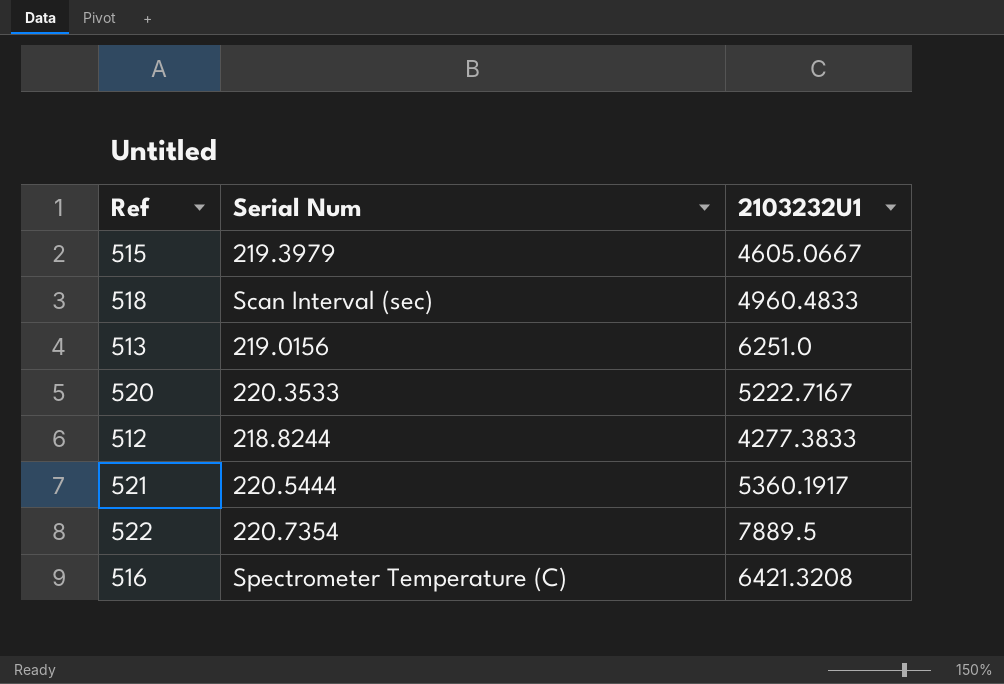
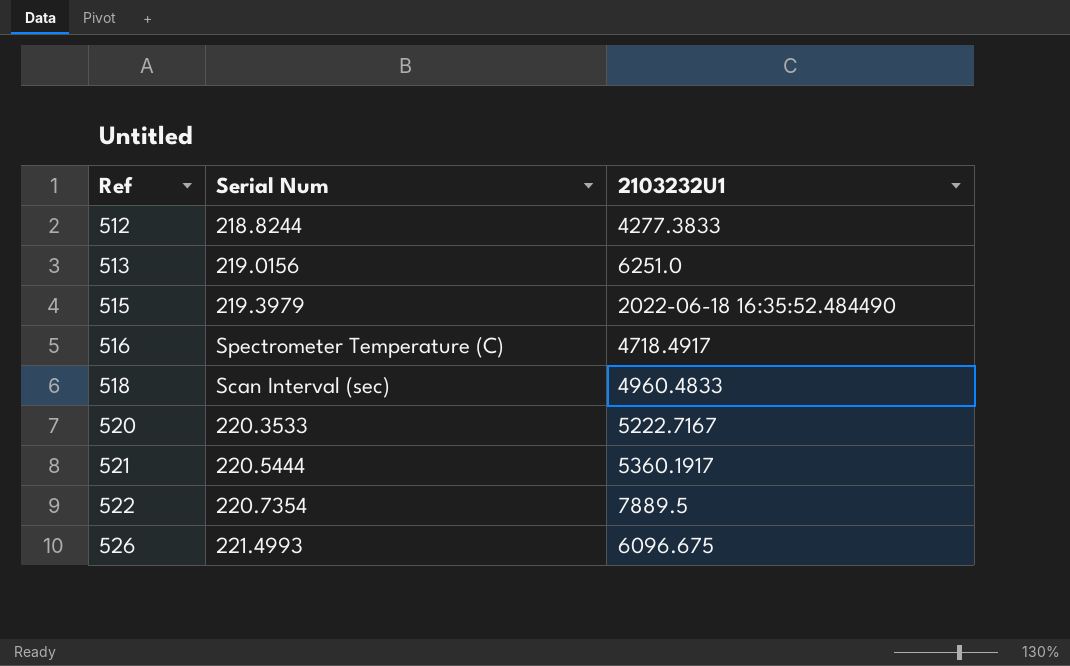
row order: none -> Ref ascending
515 | 2103232U1: 4605.0667 -> 2022-06-18 16:35:52.484490
516 | 2103232U1: 6421.3208 -> 4718.4917
row 526: none -> 221.4993 | 6096.675

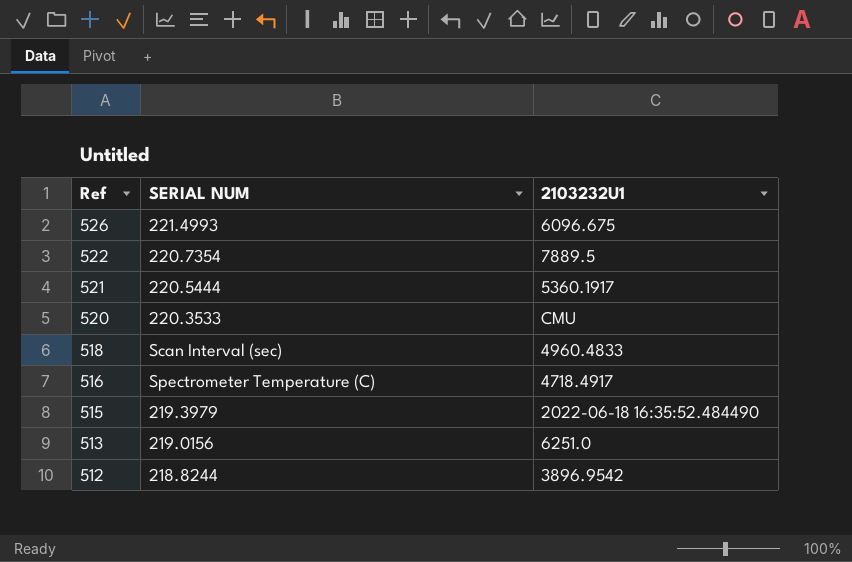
row order: Ref ascending -> Ref descending
column name: Serial Num -> SERIAL NUM
520 | 2103232U1: 5222.7167 -> CMU
512 | 2103232U1: 4277.3833 -> 3896.9542

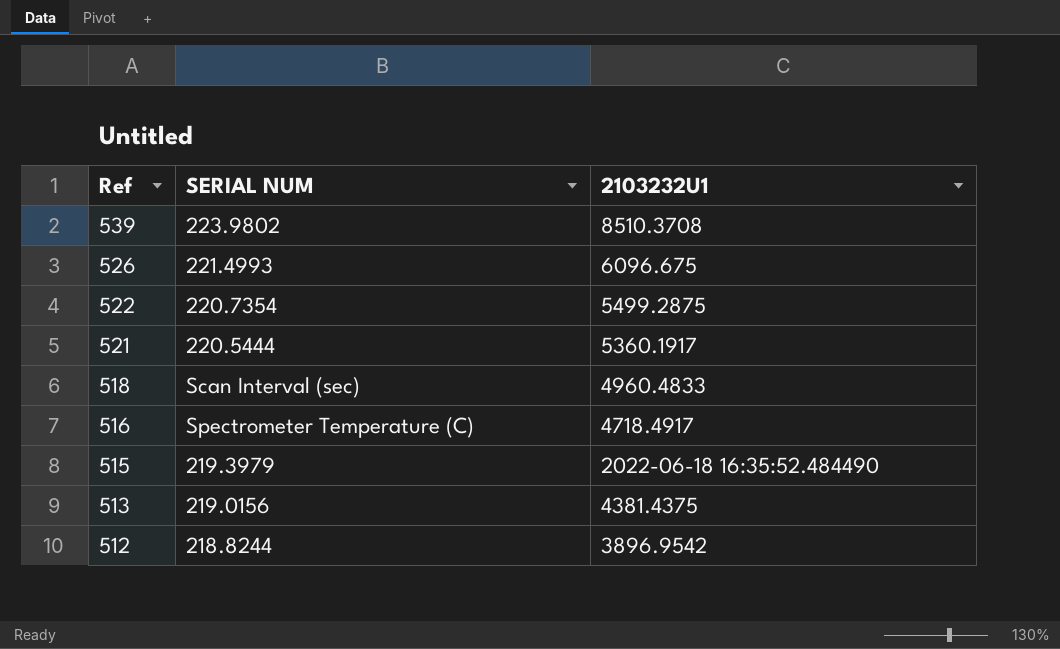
row 520: 220.3533 | CMU -> none
row 539: none -> 223.9802 | 8510.3708
522 | 2103232U1: 7889.5 -> 5499.2875
513 | 2103232U1: 6251.0 -> 4381.4375

